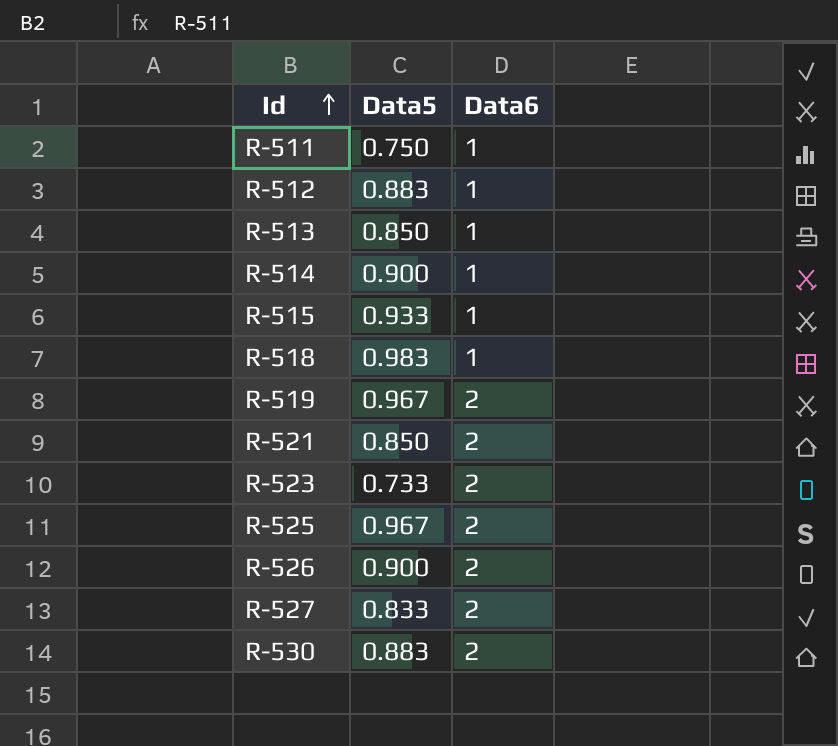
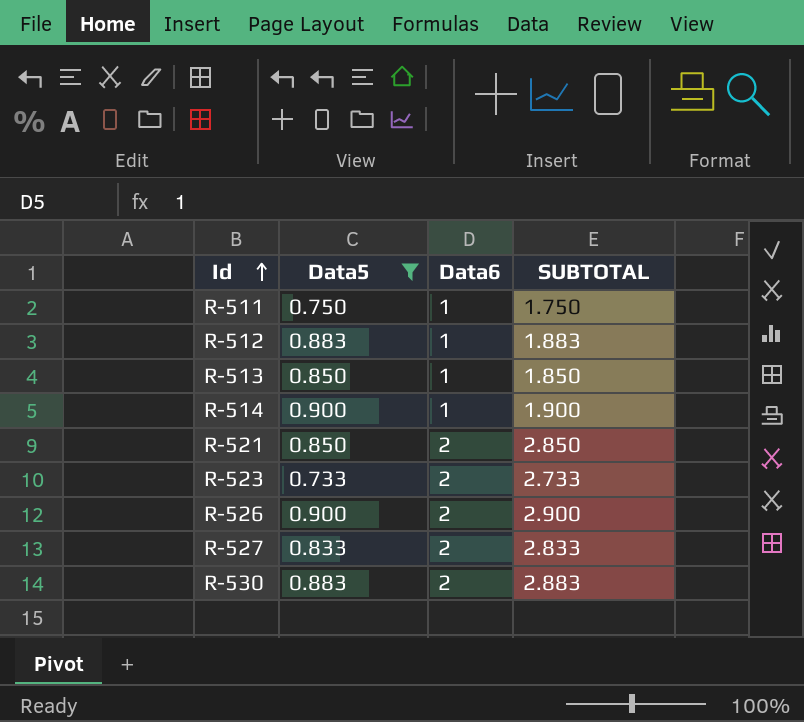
filter: none -> Data5 <= 0.900
column SUBTOTAL | formula: none -> [Data5] + [Data6]

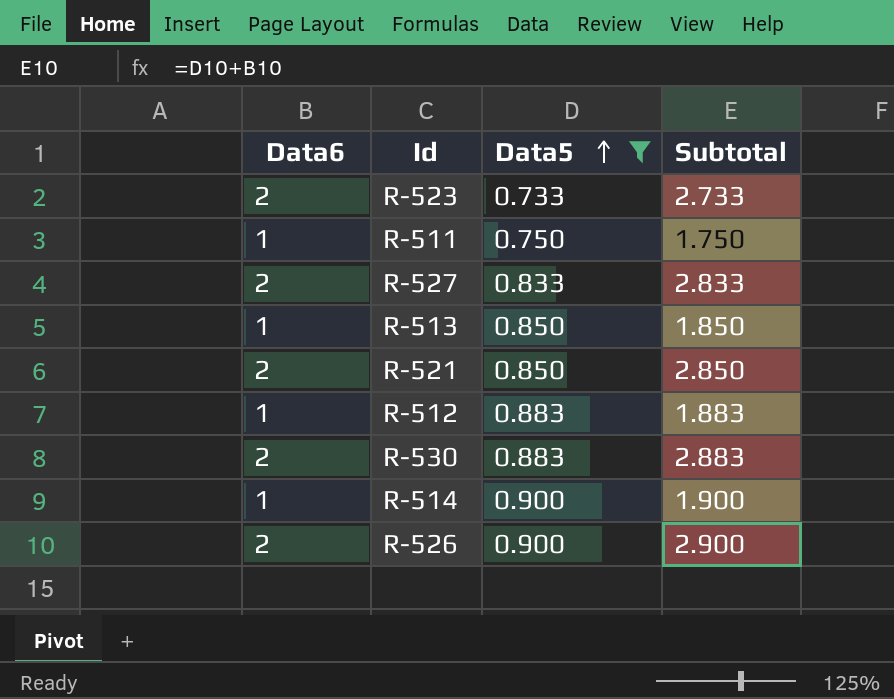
row order: Id ascending -> Data5 ascending
column Data6 | position: 3 -> 1
column name: SUBTOTAL -> Subtotal

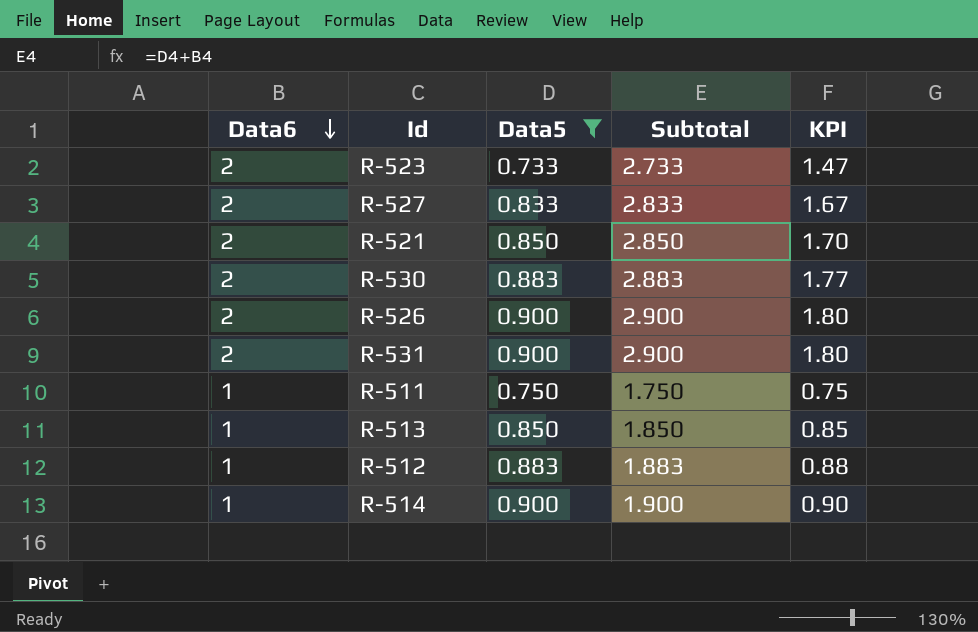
row order: Data5 ascending -> Data6 descending
column KPI | formula: none -> [Data6] * [Data5]
row R-531: none -> 2 | 0.900 | 2.900 | 1.80

